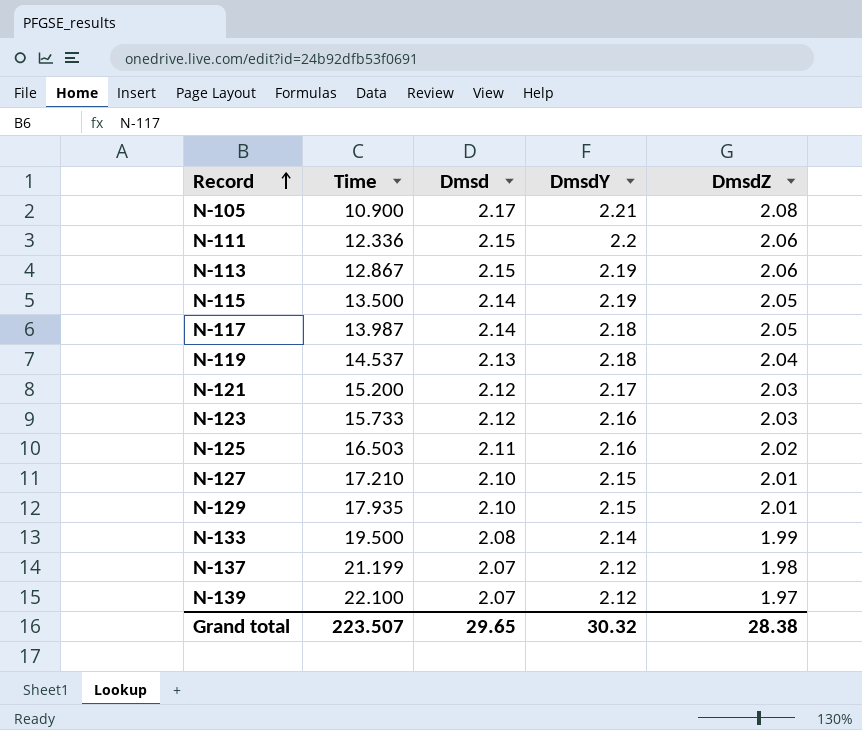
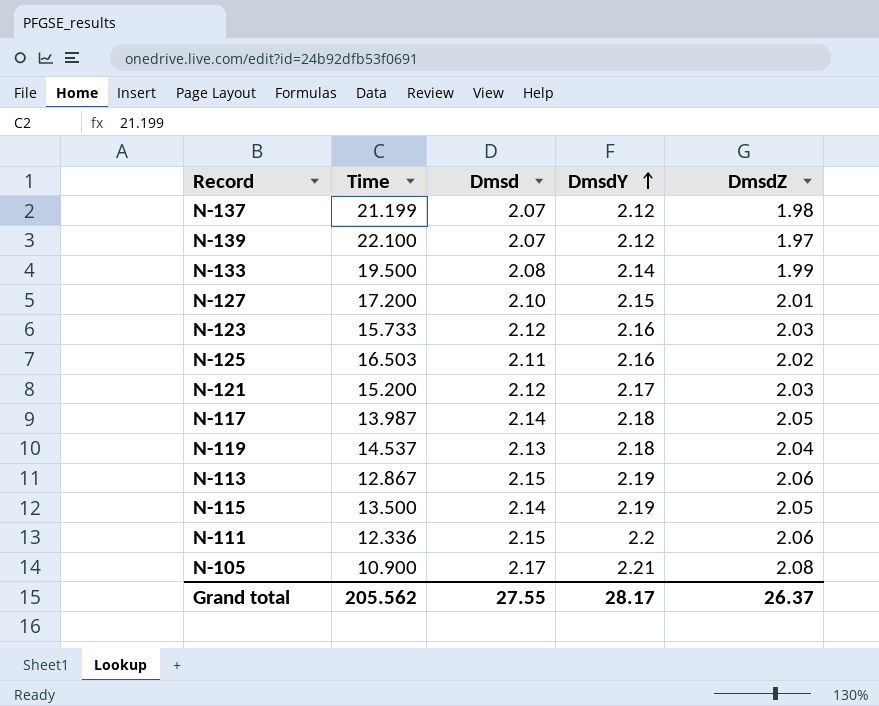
row order: Record ascending -> DmsdY ascending
row N-129: 17.935 | 2.10 | 2.15 | 2.01 -> none
N-127 | Time: 17.210 -> 17.200
Grand total | Time: 223.507 -> 205.562
Grand total | Dmsd: 29.65 -> 27.55
Grand total | DmsdY: 30.32 -> 28.17
Grand total | DmsdZ: 28.38 -> 26.37

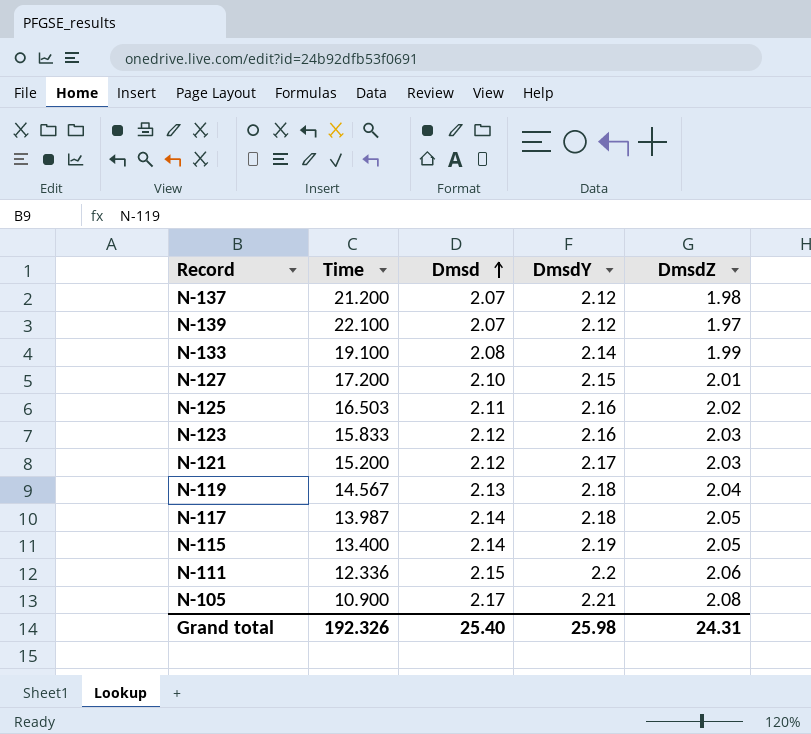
row order: DmsdY ascending -> Dmsd ascending
row N-113: 12.867 | 2.15 | 2.19 | 2.06 -> none
N-137 | Time: 21.199 -> 21.200
N-133 | Time: 19.500 -> 19.100
N-123 | Time: 15.733 -> 15.833
N-119 | Time: 14.537 -> 14.567
N-115 | Time: 13.500 -> 13.400
Grand total | Time: 205.562 -> 192.326
Grand total | Dmsd: 27.55 -> 25.40
Grand total | DmsdY: 28.17 -> 25.98
Grand total | DmsdZ: 26.37 -> 24.31

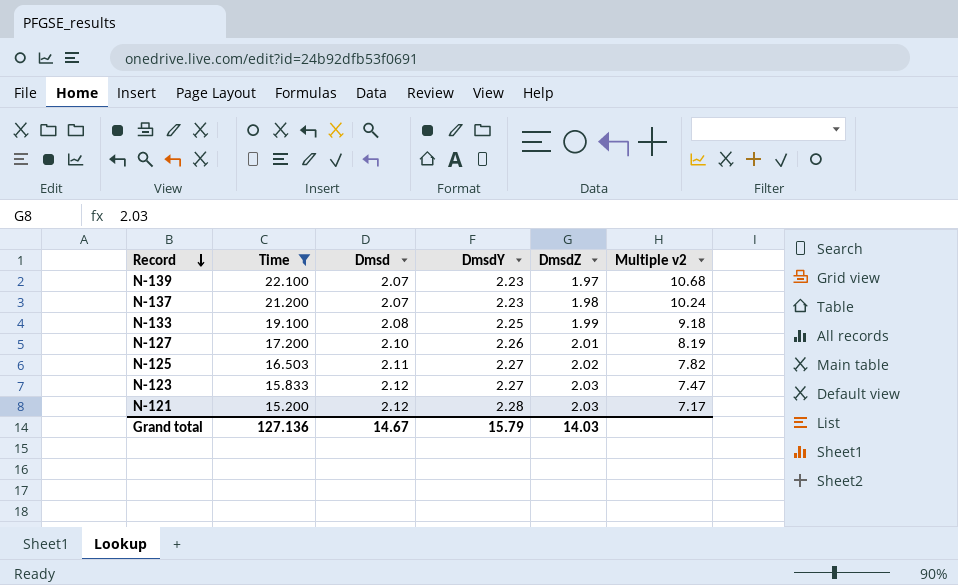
filter: none -> Time >= 15.200
row order: Dmsd ascending -> Record descending
column Multiple v2 | formula: none -> [Time] / [Dmsd]
N-139 | DmsdY: 2.12 -> 2.23
N-137 | DmsdY: 2.12 -> 2.23
N-133 | DmsdY: 2.14 -> 2.25
N-127 | DmsdY: 2.15 -> 2.26
N-125 | DmsdY: 2.16 -> 2.27
N-123 | DmsdY: 2.16 -> 2.27
N-121 | DmsdY: 2.17 -> 2.28
Grand total | Time: 192.326 -> 127.136
Grand total | Dmsd: 25.40 -> 14.67
Grand total | DmsdY: 25.98 -> 15.79
Grand total | DmsdZ: 24.31 -> 14.03

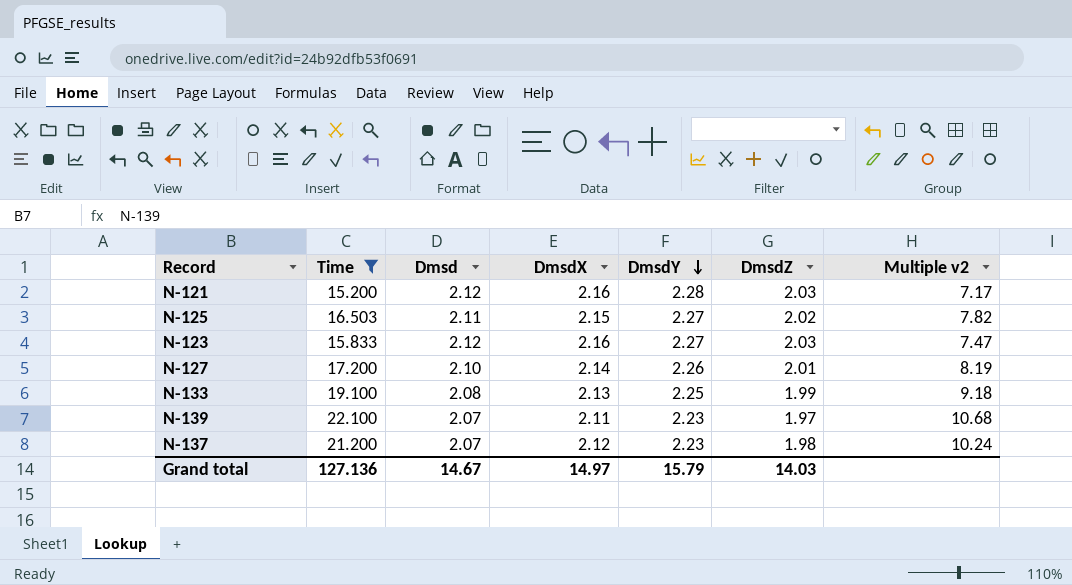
row order: Record descending -> DmsdY descending
column DmsdX | position: none -> 4

